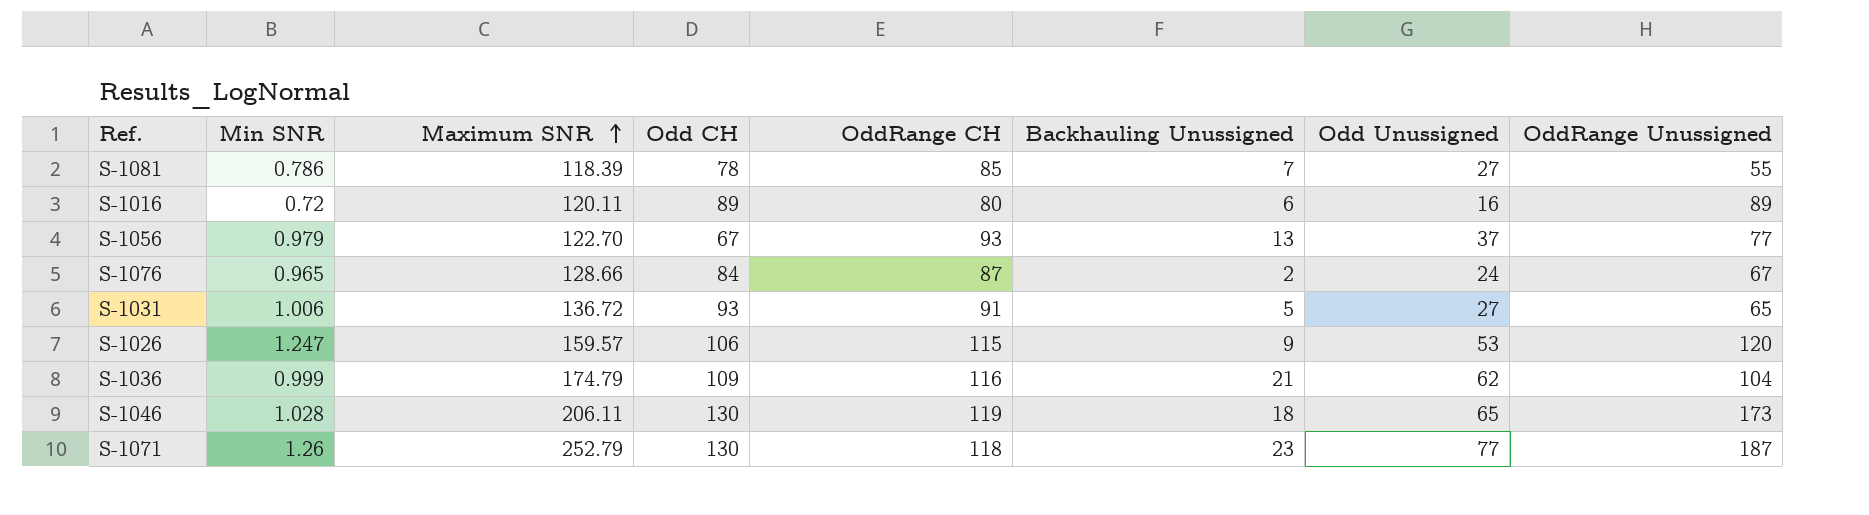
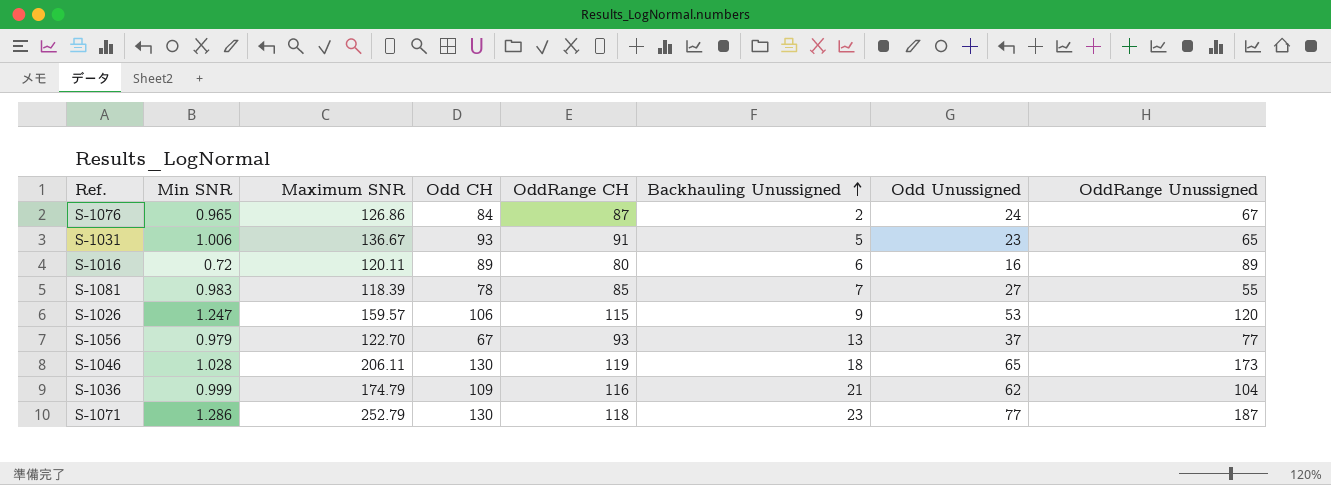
row order: Maximum SNR ascending -> Backhauling Unussigned ascending
S-1076 | Maximum SNR: 128.66 -> 126.86
S-1031 | Maximum SNR: 136.72 -> 136.67
S-1031 | Odd Unussigned: 27 -> 23
S-1081 | Min SNR: 0.786 -> 0.983
S-1071 | Min SNR: 1.26 -> 1.286

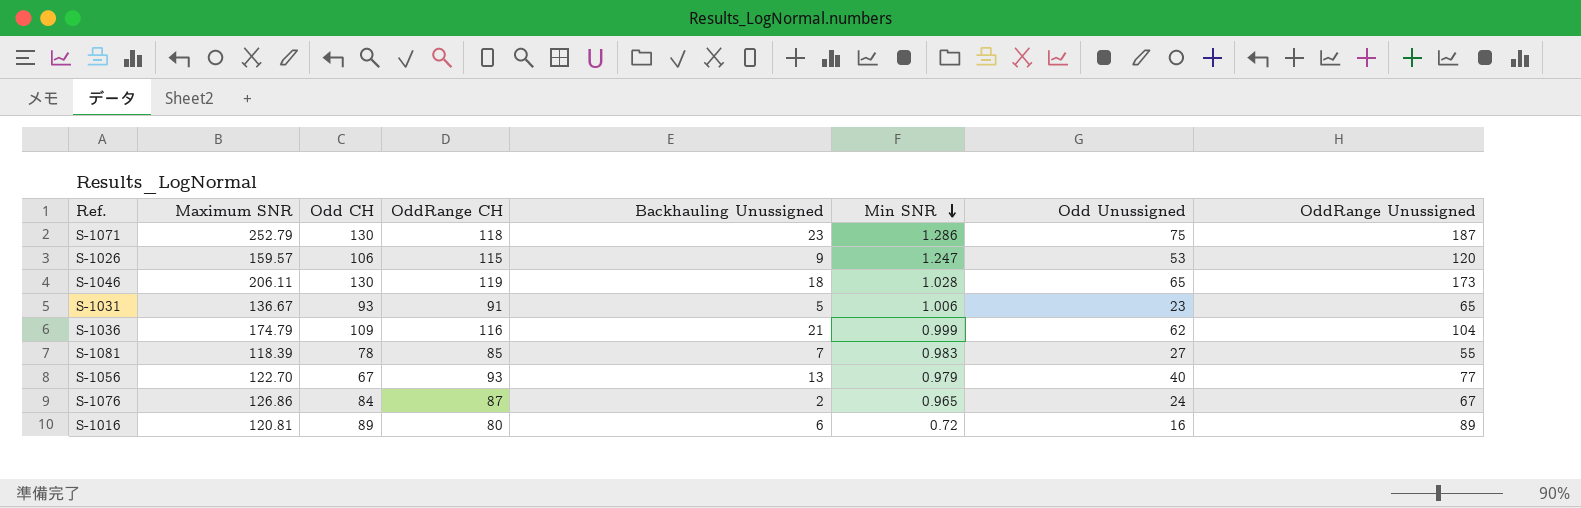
row order: Backhauling Unussigned ascending -> Min SNR descending
column Min SNR | position: 2 -> 6
S-1071 | Odd Unussigned: 77 -> 75
S-1056 | Odd Unussigned: 37 -> 40
S-1016 | Maximum SNR: 120.11 -> 120.81

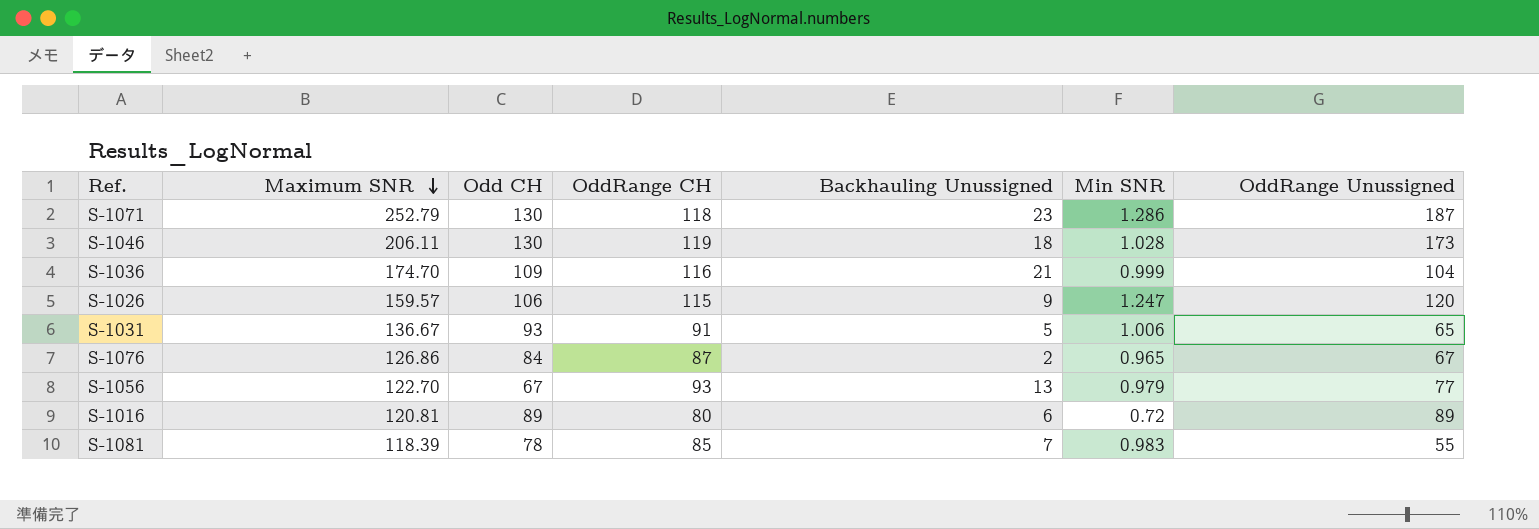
row order: Min SNR descending -> Maximum SNR descending
column Odd Unussigned | position: 7 -> none
S-1036 | Maximum SNR: 174.79 -> 174.70

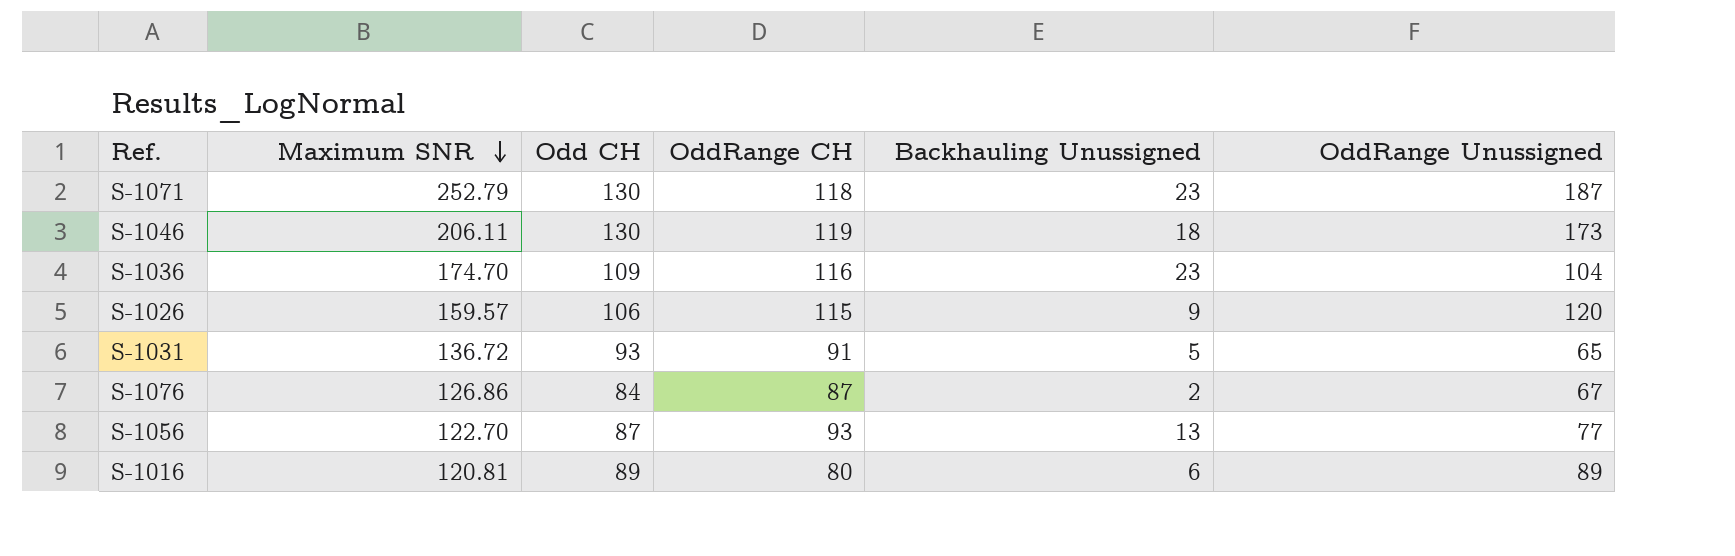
column Min SNR | position: 6 -> none
row S-1081: 118.39 | 78 | 85 | 7 | 0.983 | 55 -> none
S-1036 | Backhauling Unussigned: 21 -> 23
S-1031 | Maximum SNR: 136.67 -> 136.72
S-1056 | Odd CH: 67 -> 87

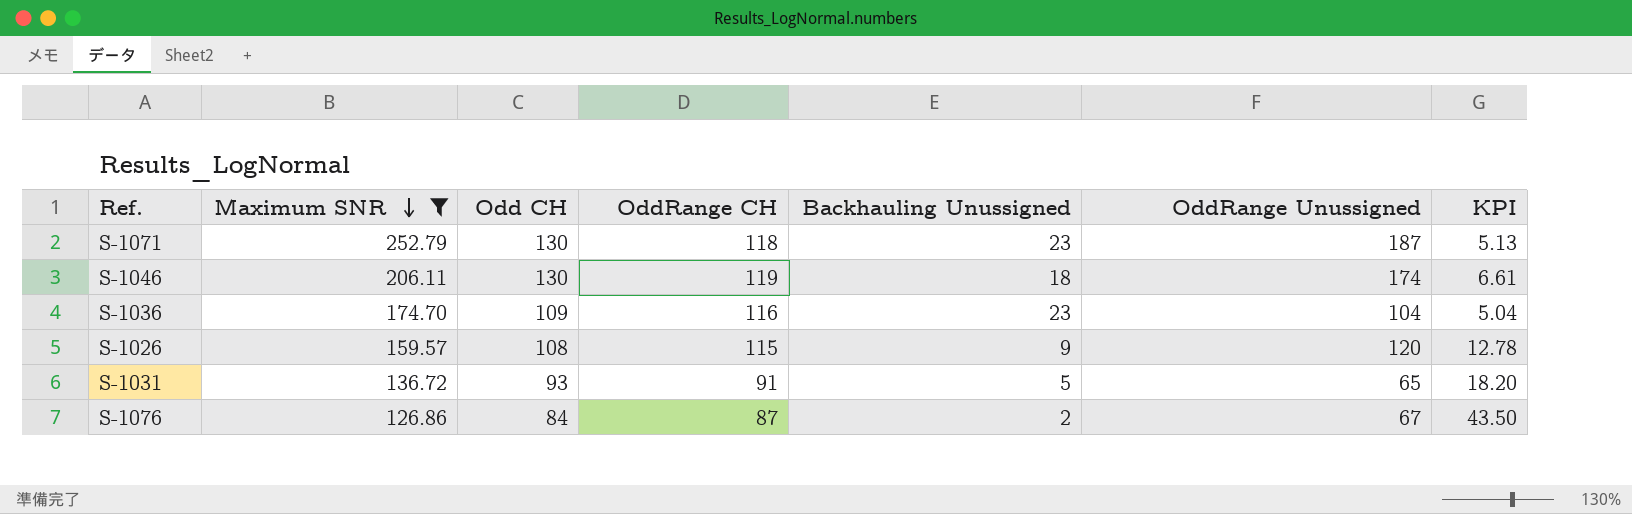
filter: none -> Maximum SNR >= 126.86
column KPI | formula: none -> [OddRange CH] / [Backhauling Unussigned]
S-1046 | OddRange Unussigned: 173 -> 174
S-1026 | Odd CH: 106 -> 108

